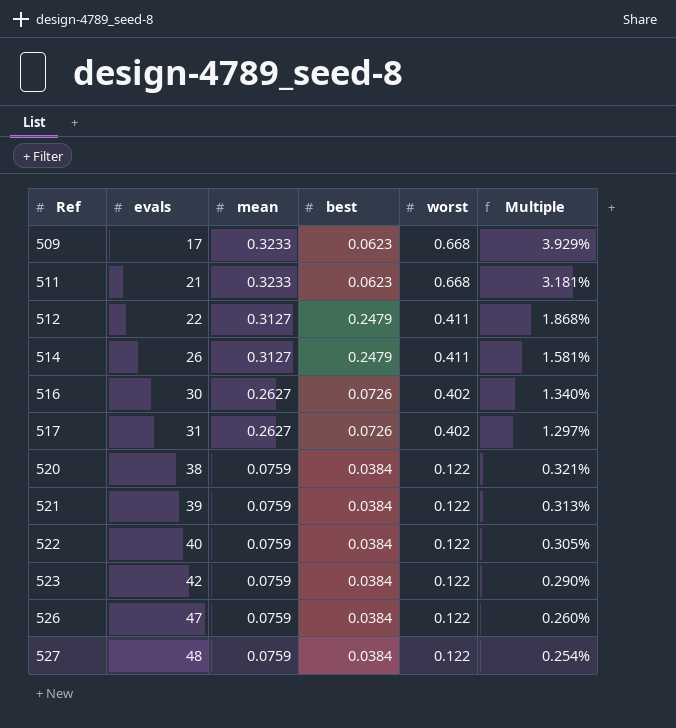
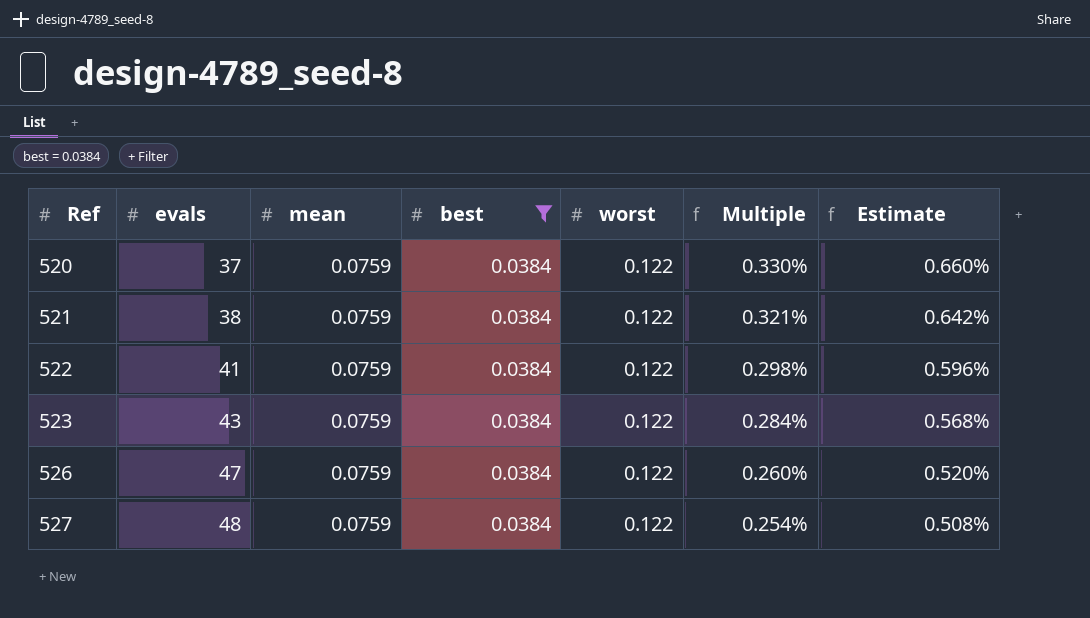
filter: none -> best = 0.0384
column Estimate | formula: none -> [Multiple] * 2
520 | evals: 38 -> 37
520 | Multiple: 0.321% -> 0.330%
521 | evals: 39 -> 38
521 | Multiple: 0.313% -> 0.321%
522 | evals: 40 -> 41
522 | Multiple: 0.305% -> 0.298%
523 | evals: 42 -> 43
523 | Multiple: 0.290% -> 0.284%

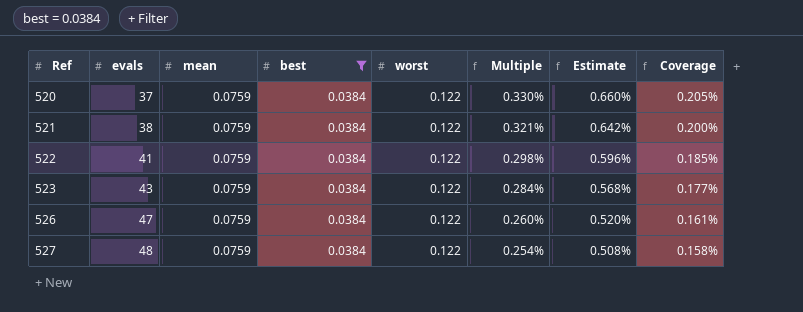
column Coverage | formula: none -> [mean] / [evals]

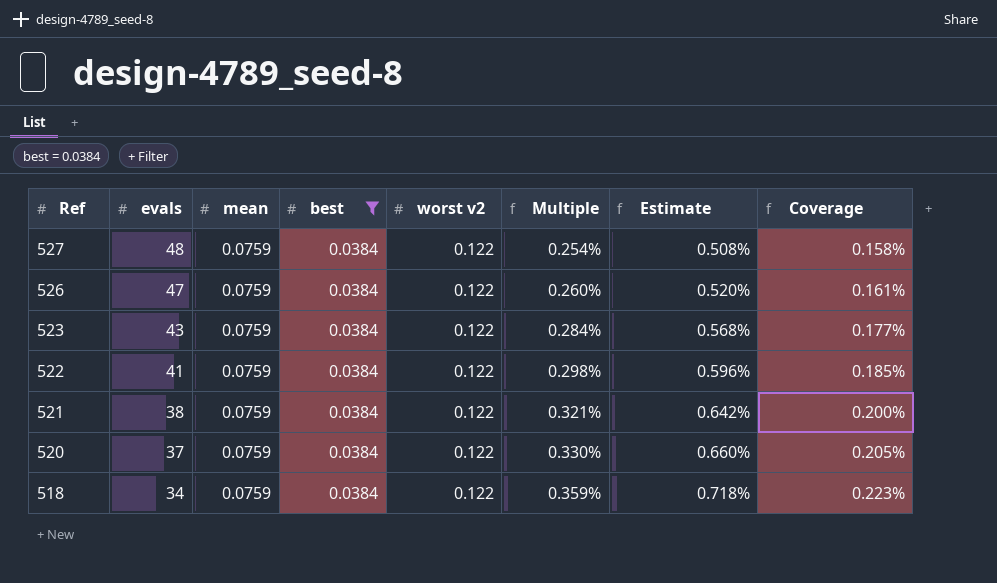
row order: Ref ascending -> Ref descending
column name: worst -> worst v2
row 518: none -> 34 | 0.0759 | 0.0384 | 0.122 | 0.359% | 0.718% | 0.223%

